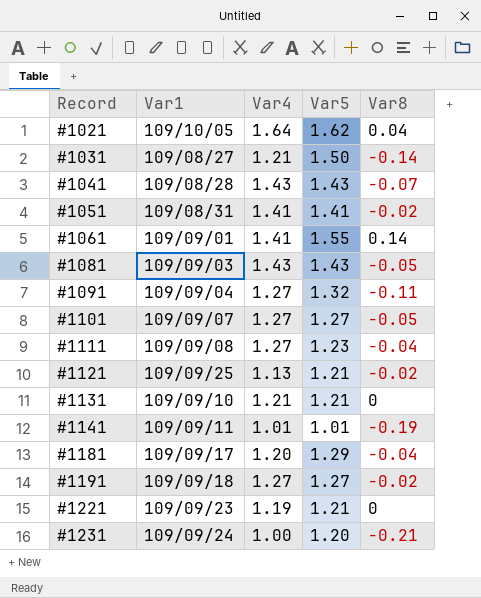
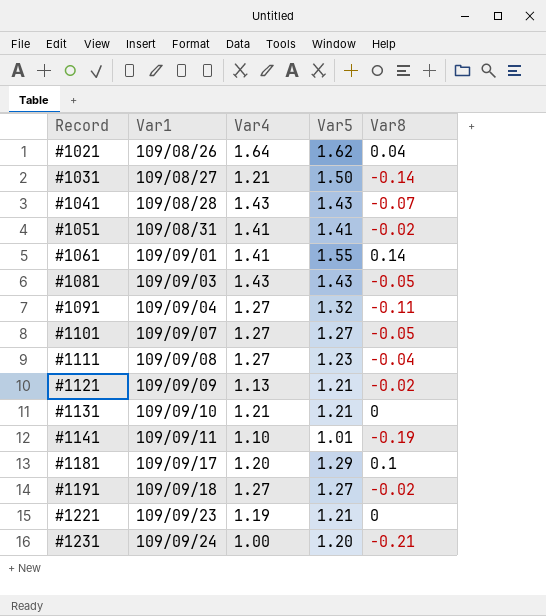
#1021 | Var1: 109/10/05 -> 109/08/26
#1121 | Var1: 109/09/25 -> 109/09/09
#1141 | Var4: 1.01 -> 1.10
#1181 | Var8: -0.04 -> 0.1

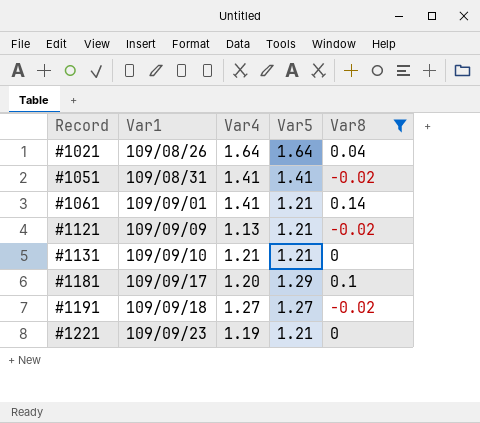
filter: none -> Var8 >= -0.02
#1021 | Var5: 1.62 -> 1.64
#1061 | Var5: 1.55 -> 1.21

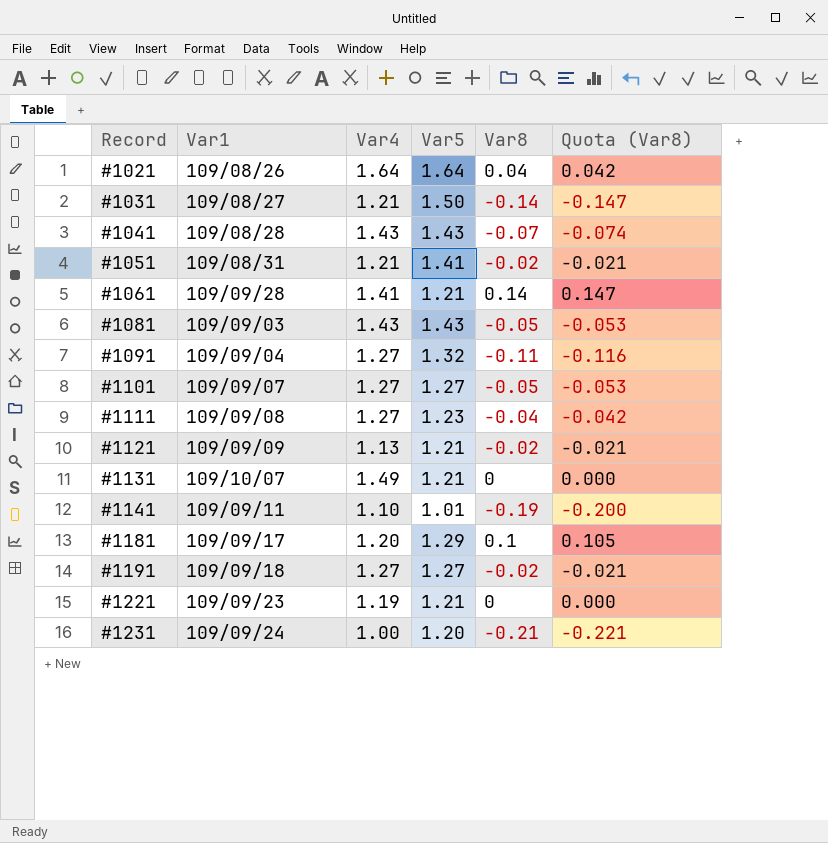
filter: Var8 >= -0.02 -> none
column Quota (Var8) | formula: none -> [Var8] * 1.05
#1051 | Var4: 1.41 -> 1.21
#1061 | Var1: 109/09/01 -> 109/09/28
#1131 | Var1: 109/09/10 -> 109/10/07
#1131 | Var4: 1.21 -> 1.49

